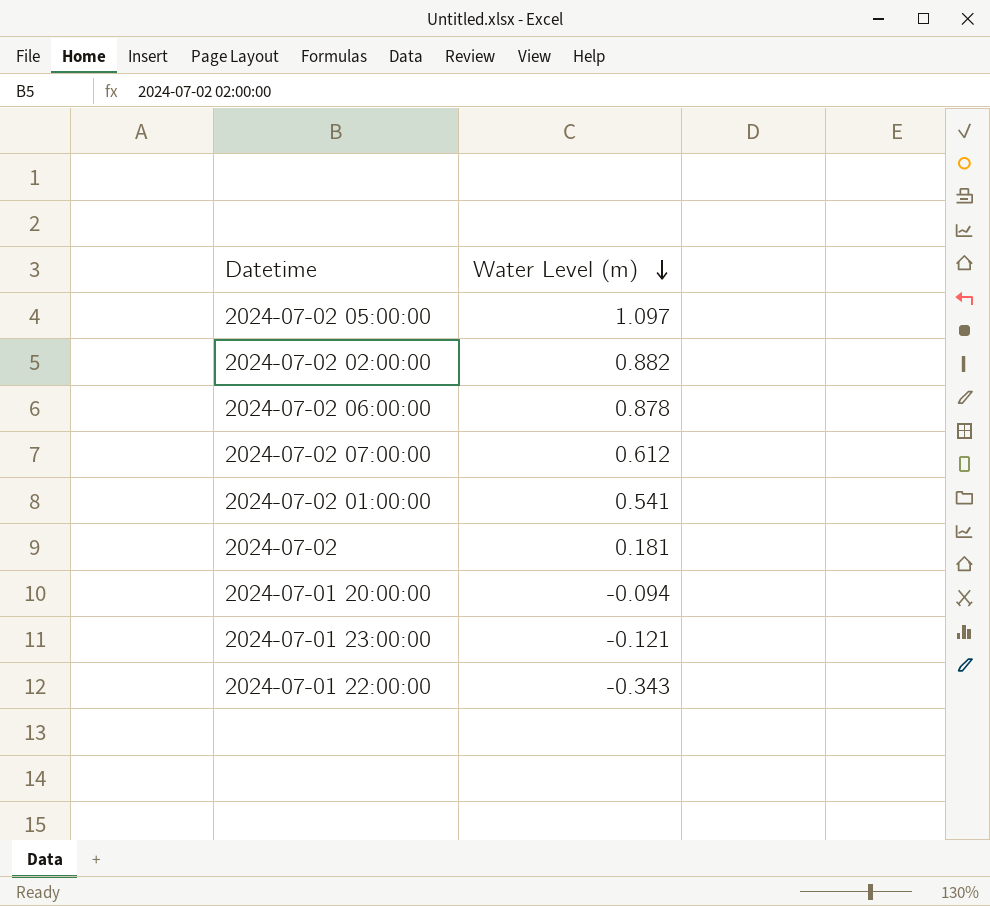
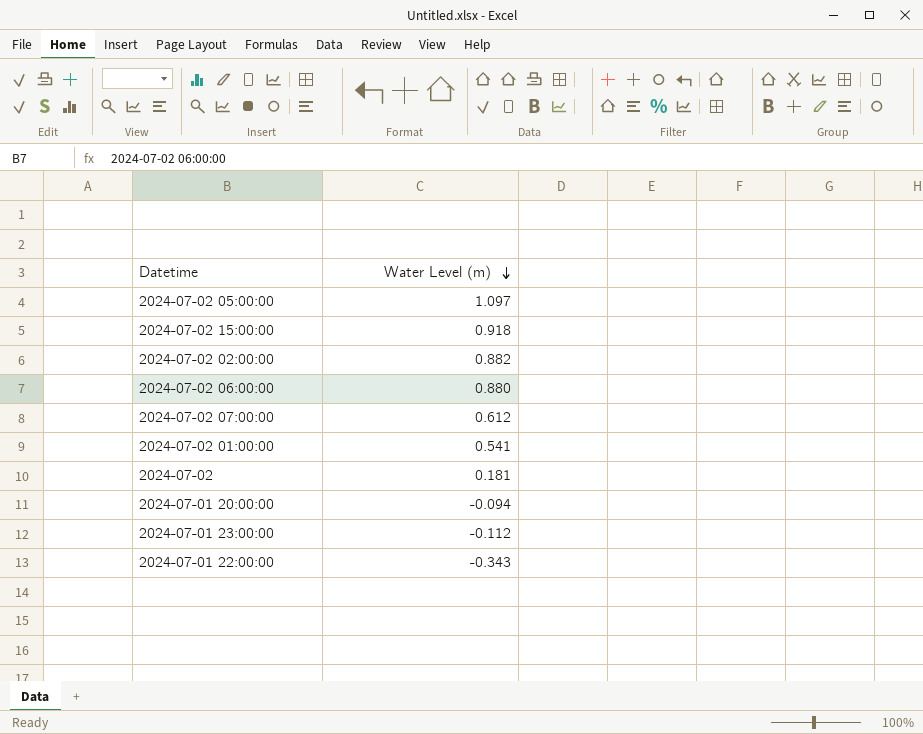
row 2024-07-02 15:00:00: none -> 0.918
2024-07-02 06:00:00 | Water Level (m): 0.878 -> 0.880
2024-07-01 23:00:00 | Water Level (m): -0.121 -> -0.112

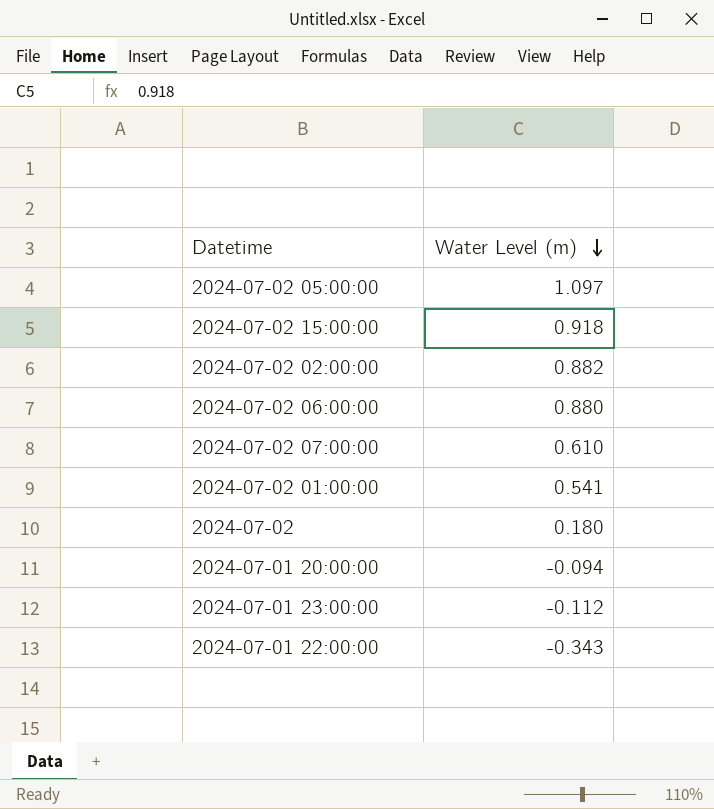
2024-07-02 07:00:00 | Water Level (m): 0.612 -> 0.610
2024-07-02 | Water Level (m): 0.181 -> 0.180

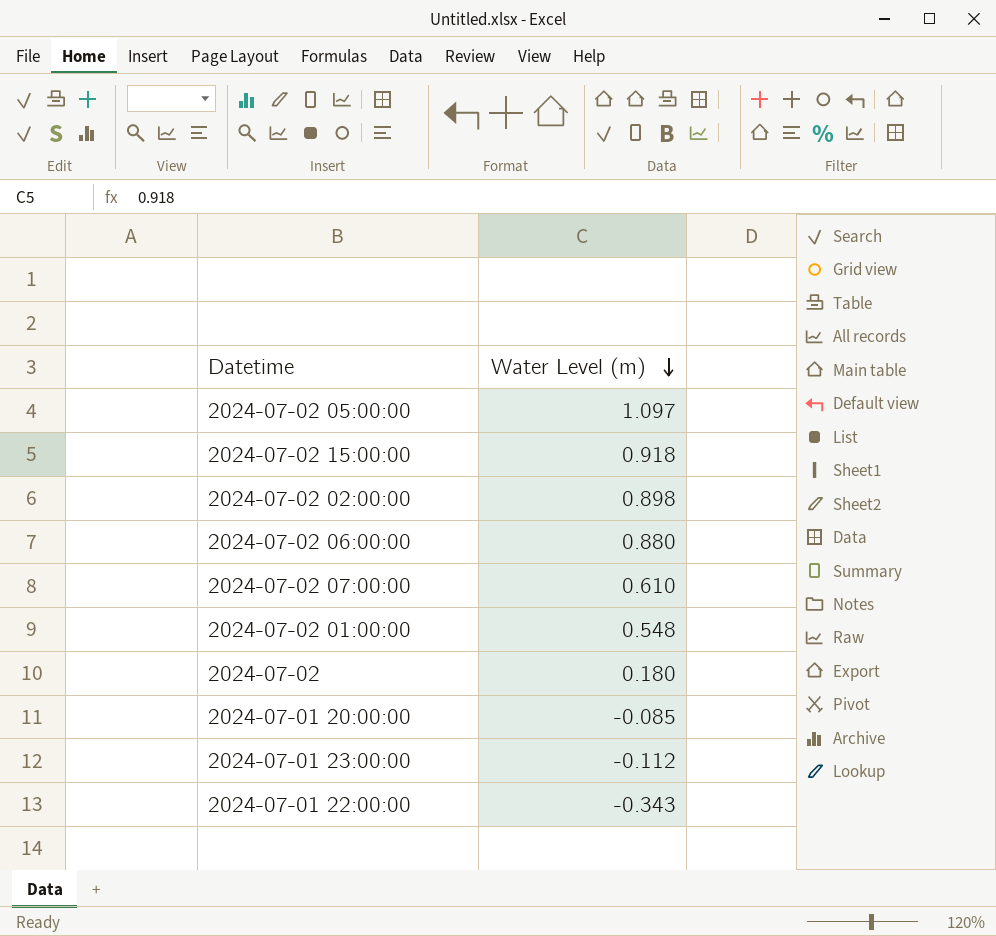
2024-07-02 02:00:00 | Water Level (m): 0.882 -> 0.898
2024-07-02 01:00:00 | Water Level (m): 0.541 -> 0.548
2024-07-01 20:00:00 | Water Level (m): -0.094 -> -0.085

